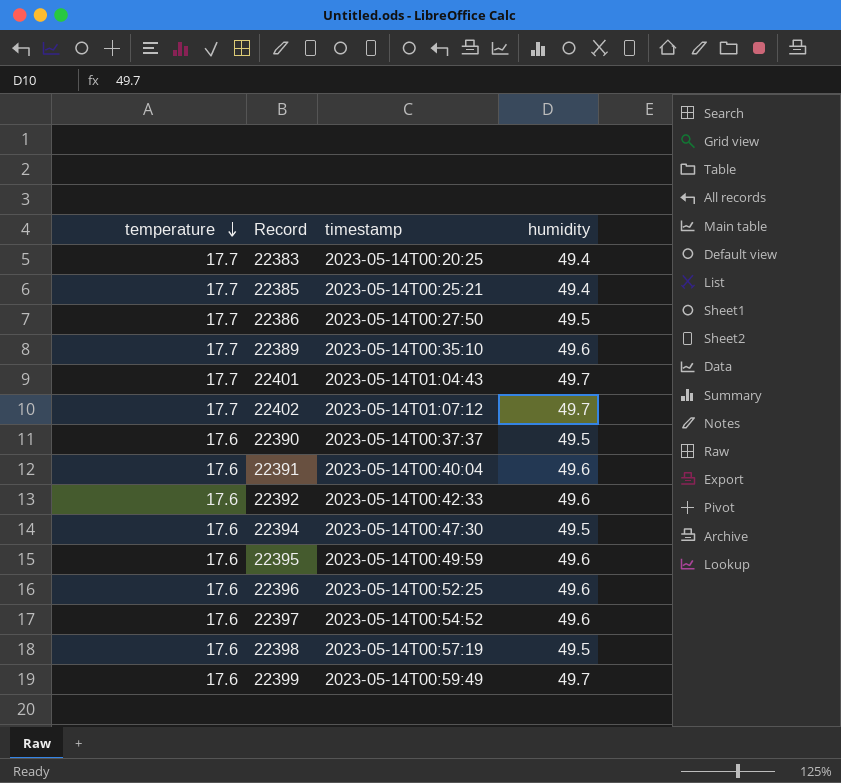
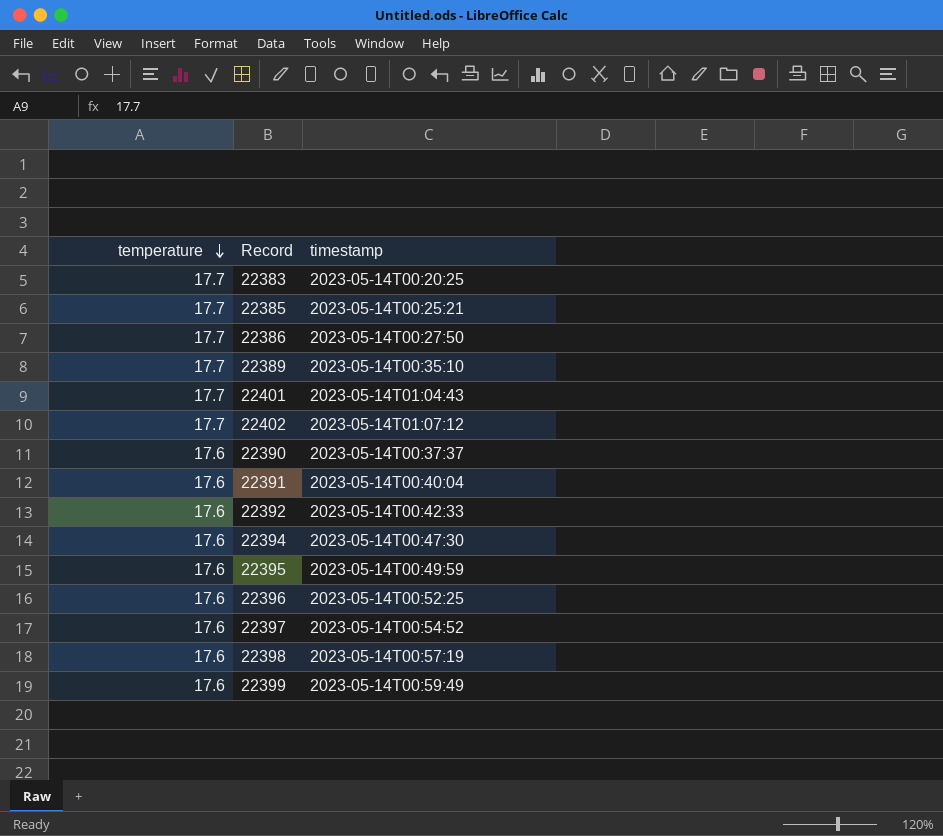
column humidity | position: 4 -> none

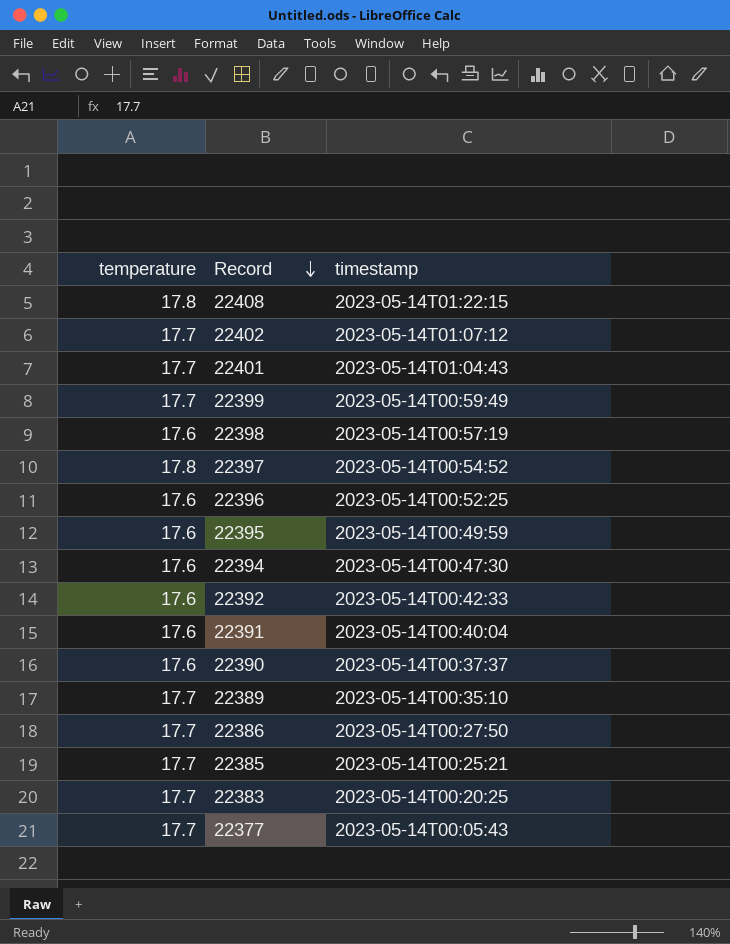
row order: temperature descending -> Record descending
row 22408: none -> 17.8 | 2023-05-14T01:22:15
22399 | temperature: 17.6 -> 17.7
22397 | temperature: 17.6 -> 17.8
row 22377: none -> 17.7 | 2023-05-14T00:05:43

